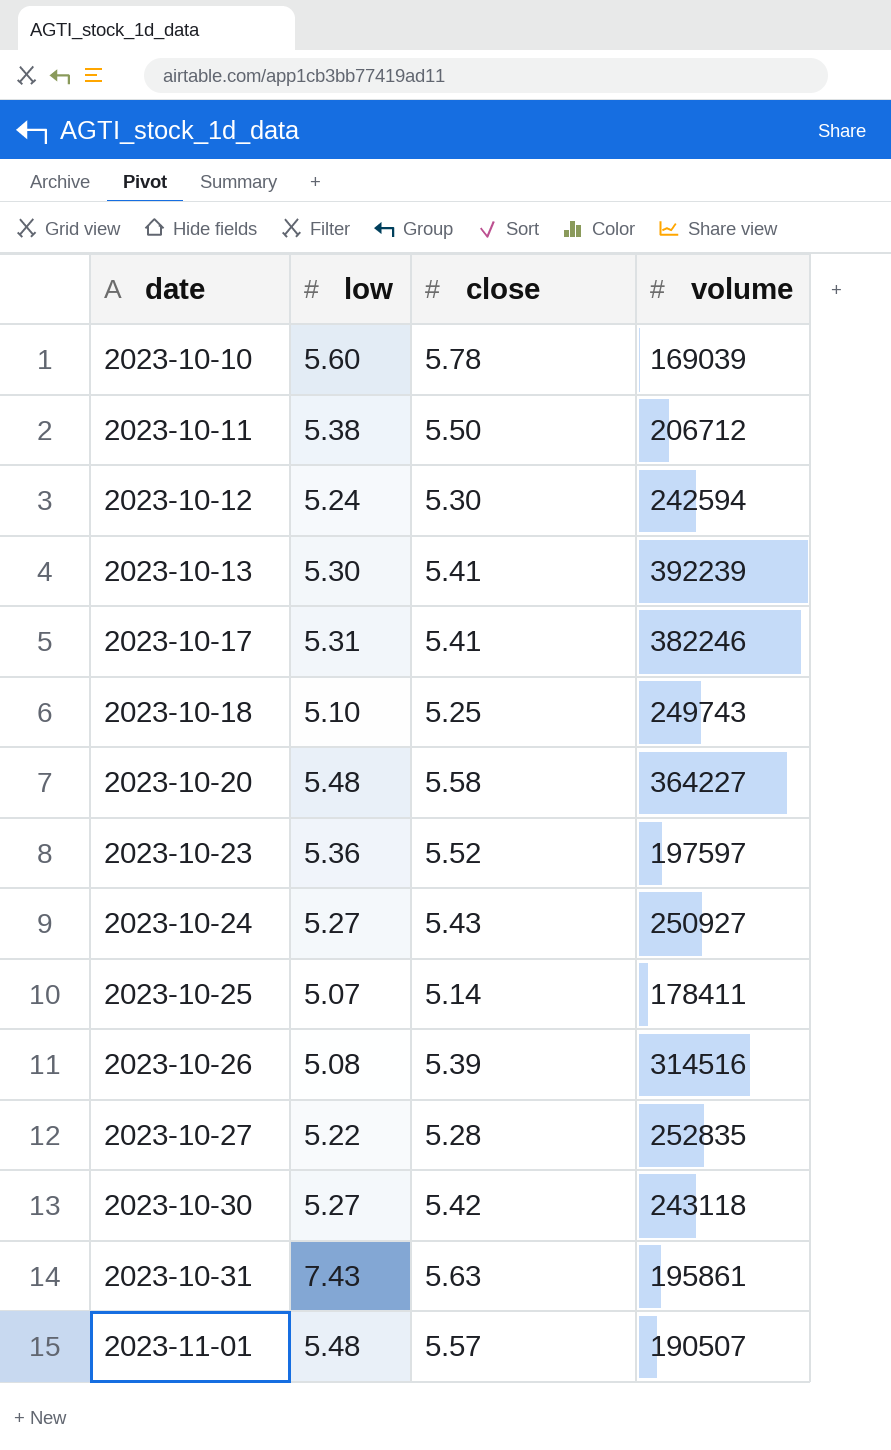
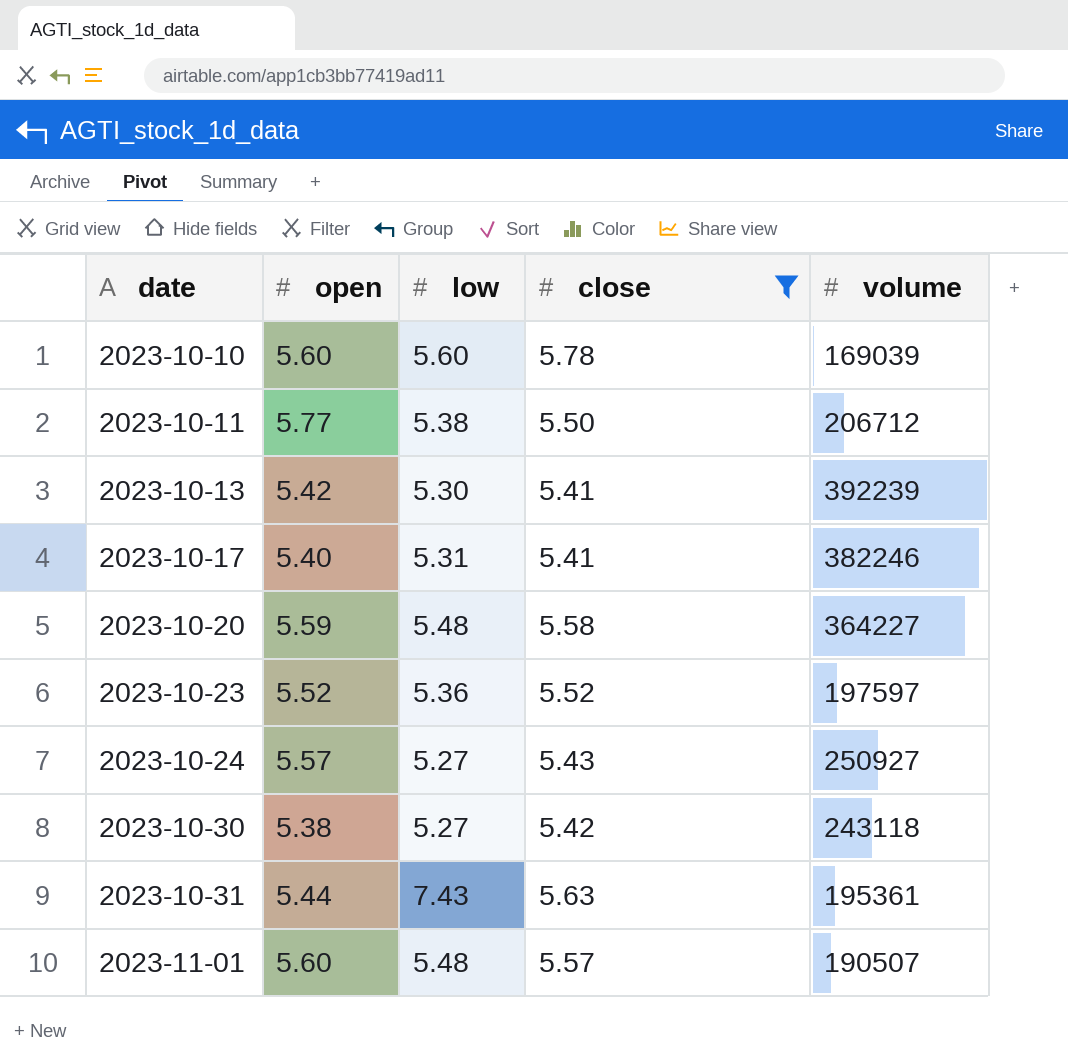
filter: none -> close >= 5.41
column open | position: none -> 2
2023-10-31 | volume: 195861 -> 195361

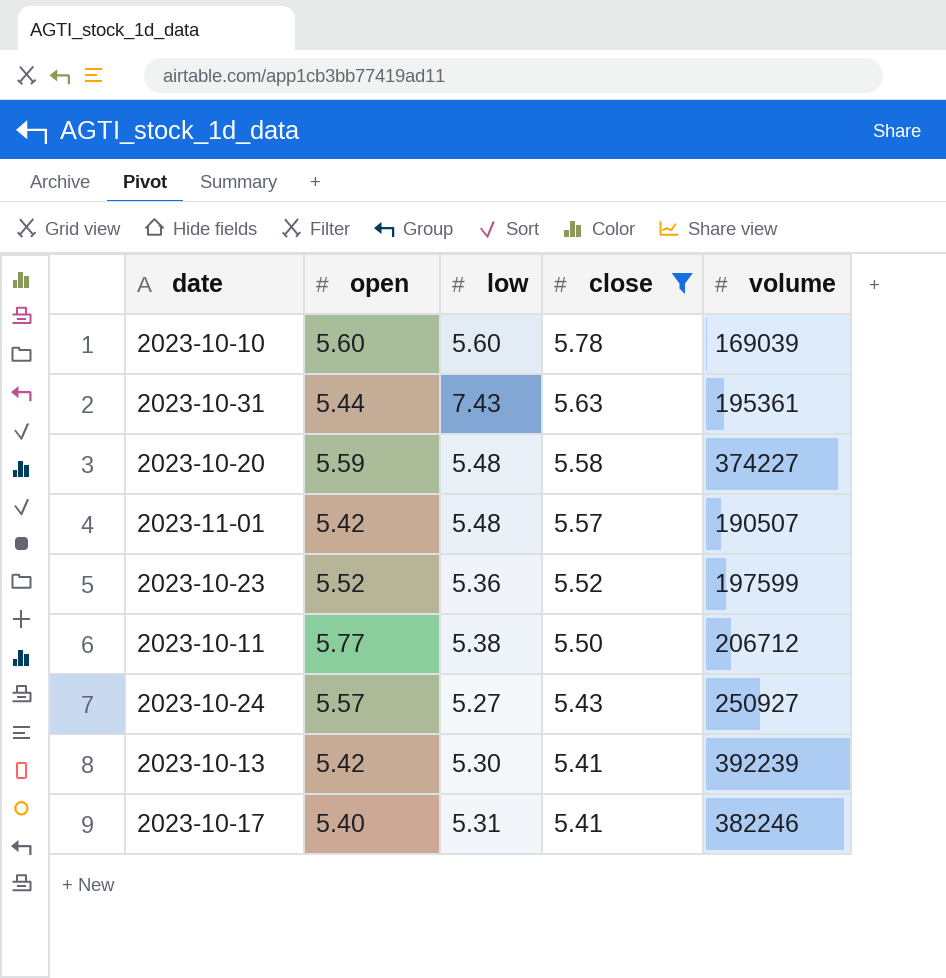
row order: date ascending -> close descending
row 2023-10-30: 5.38 | 5.27 | 5.42 | 243118 -> none
2023-10-20 | volume: 364227 -> 374227
2023-11-01 | open: 5.60 -> 5.42
2023-10-23 | volume: 197597 -> 197599

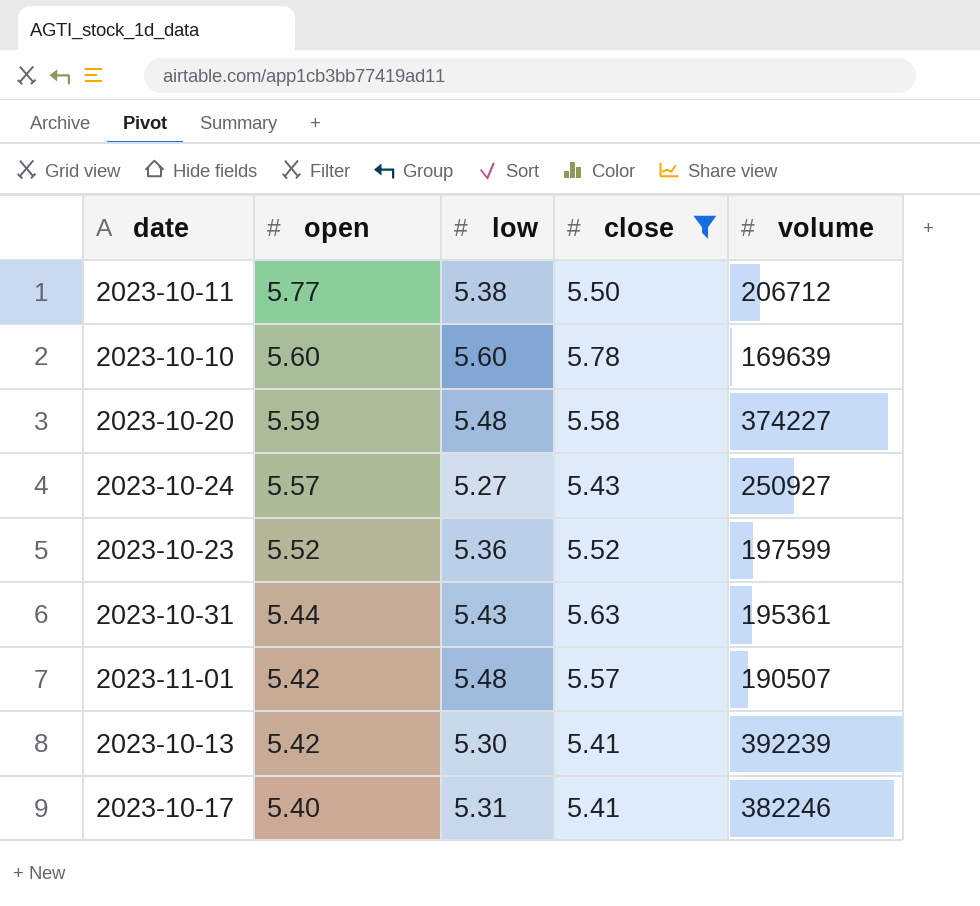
row order: close descending -> open descending
2023-10-10 | volume: 169039 -> 169639
2023-10-31 | low: 7.43 -> 5.43

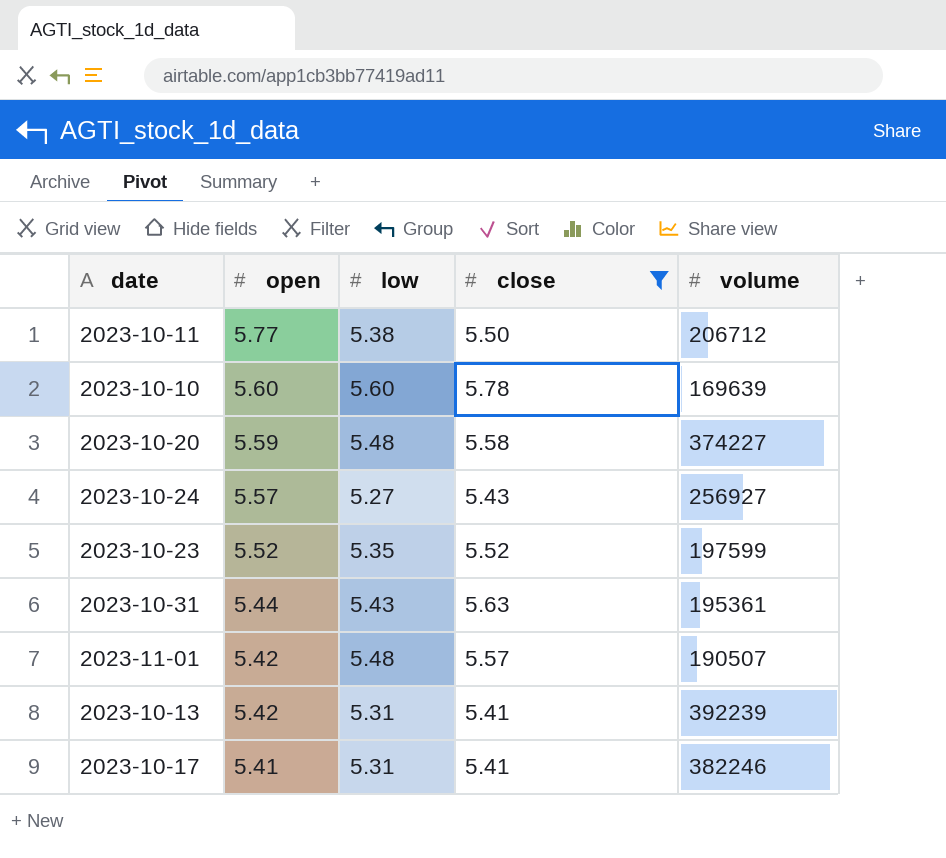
2023-10-24 | volume: 250927 -> 256927
2023-10-23 | low: 5.36 -> 5.35
2023-10-13 | low: 5.30 -> 5.31
2023-10-17 | open: 5.40 -> 5.41

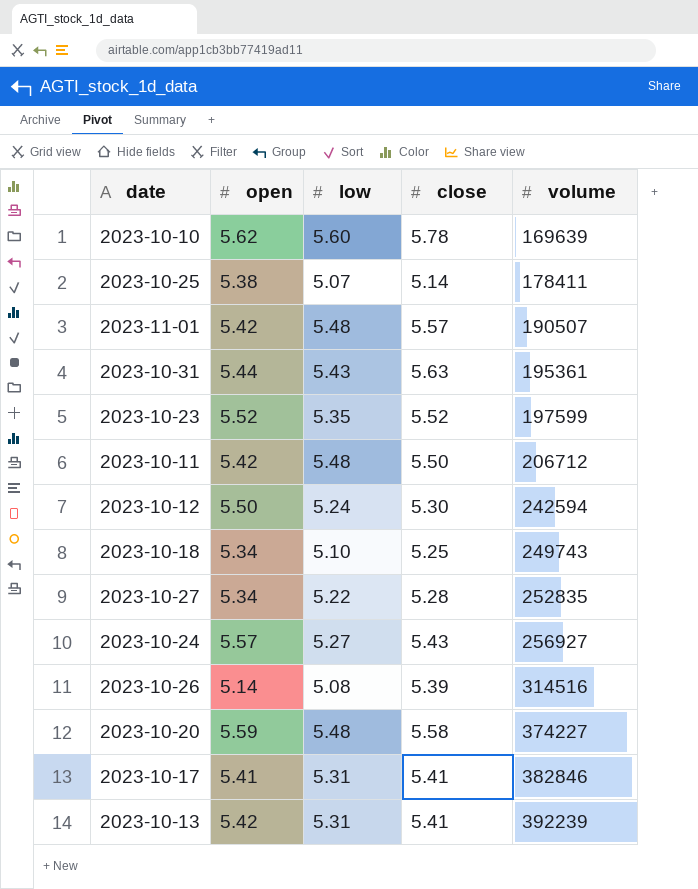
filter: close >= 5.41 -> none
row order: open descending -> volume ascending
2023-10-10 | open: 5.60 -> 5.62
2023-10-11 | open: 5.77 -> 5.42
2023-10-11 | low: 5.38 -> 5.48
2023-10-17 | volume: 382246 -> 382846

